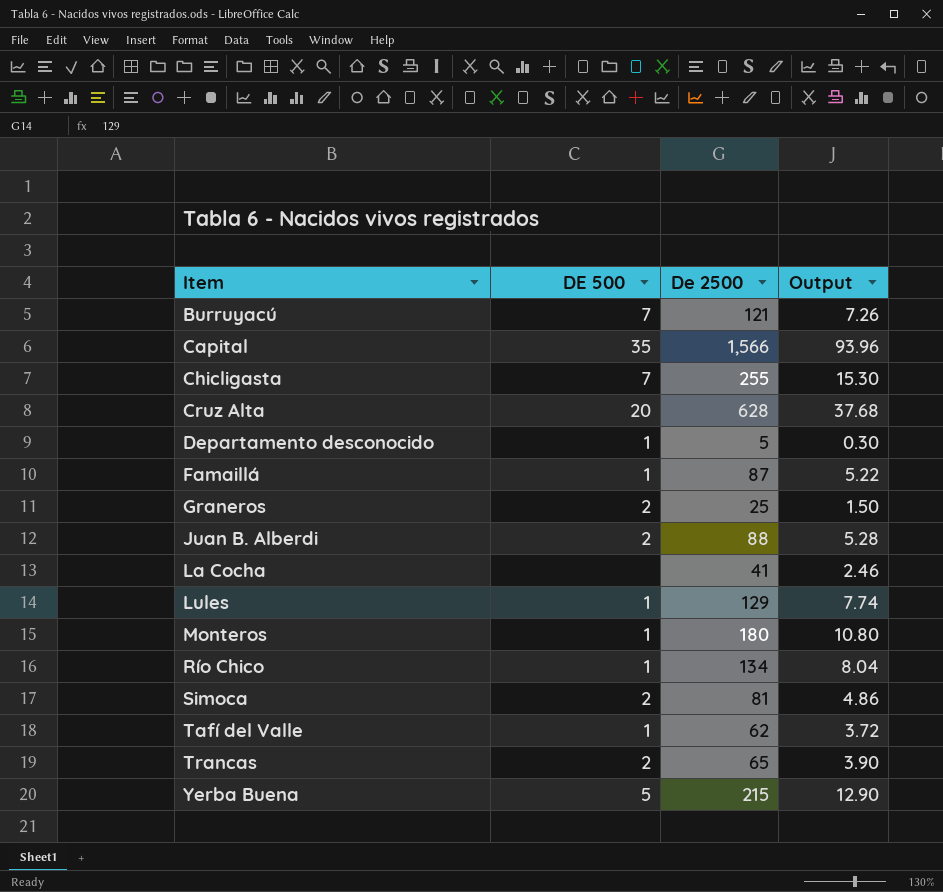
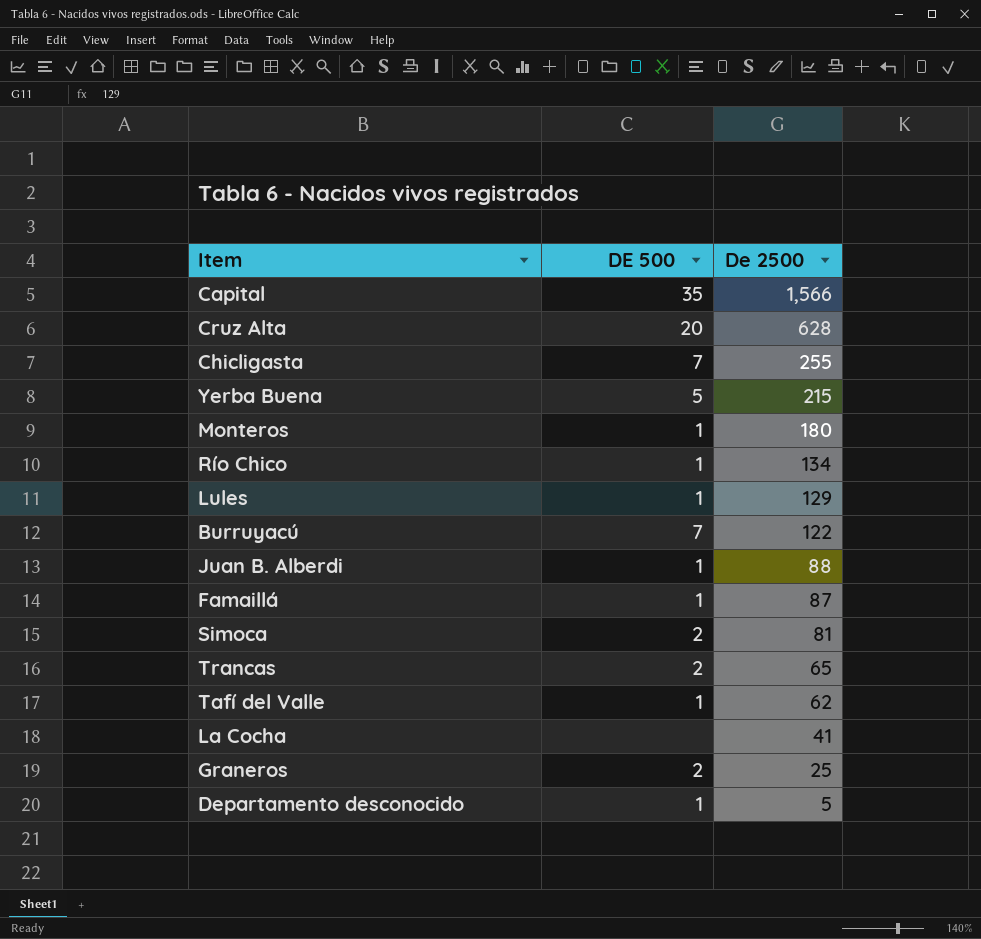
row order: Item ascending -> De 2500 descending
column Output | formula: [De 2500] * 0.06 -> none
Burruyacú | De 2500: 121 -> 122
Juan B. Alberdi | DE 500: 2 -> 1

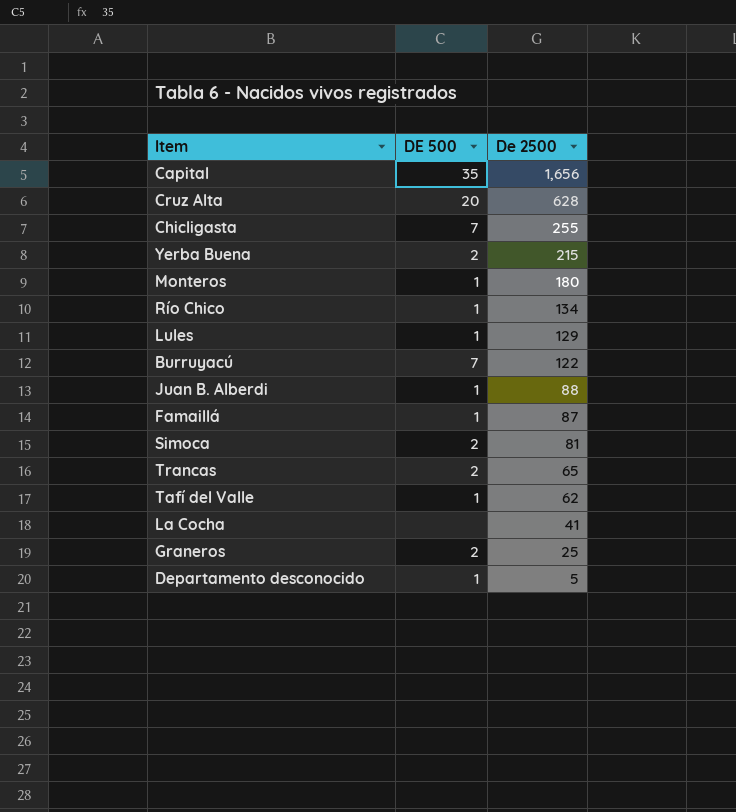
Capital | De 2500: 1,566 -> 1,656
Yerba Buena | DE 500: 5 -> 2

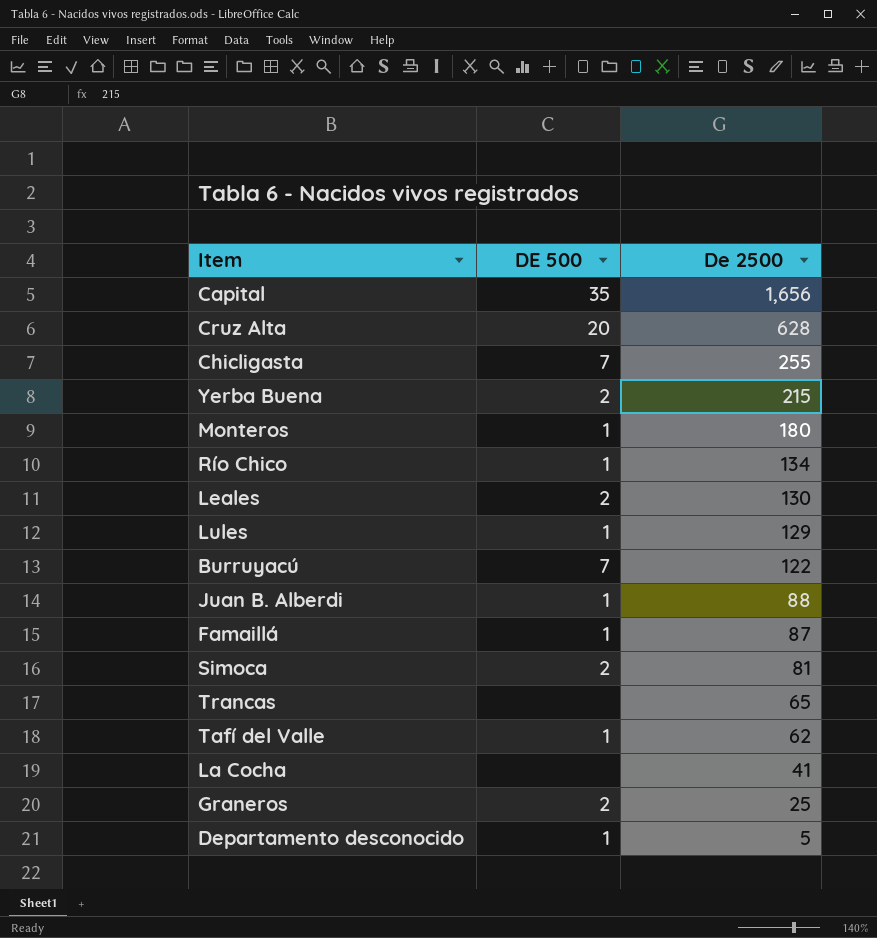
row Leales: none -> 2 | 130
Trancas | DE 500: 2 -> none

